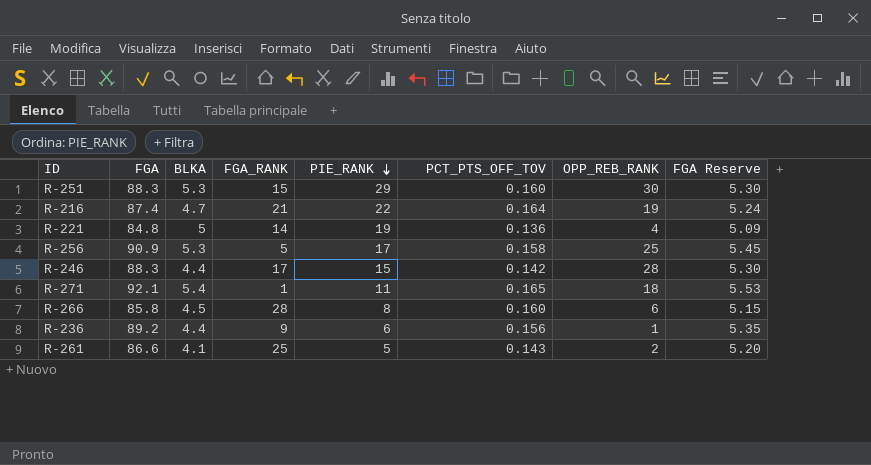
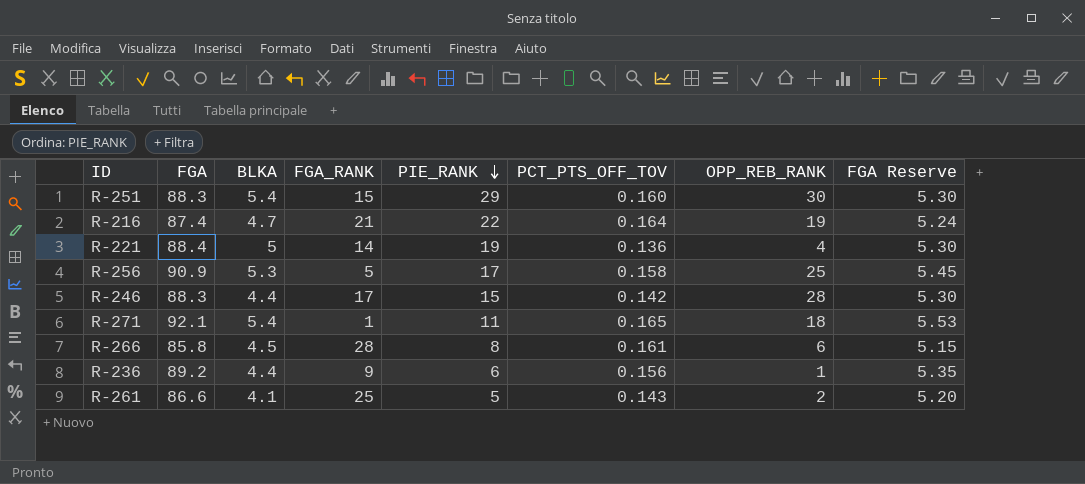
R-251 | BLKA: 5.3 -> 5.4
R-221 | FGA: 84.8 -> 88.4
R-221 | FGA Reserve: 5.09 -> 5.30
R-266 | PCT_PTS_OFF_TOV: 0.160 -> 0.161

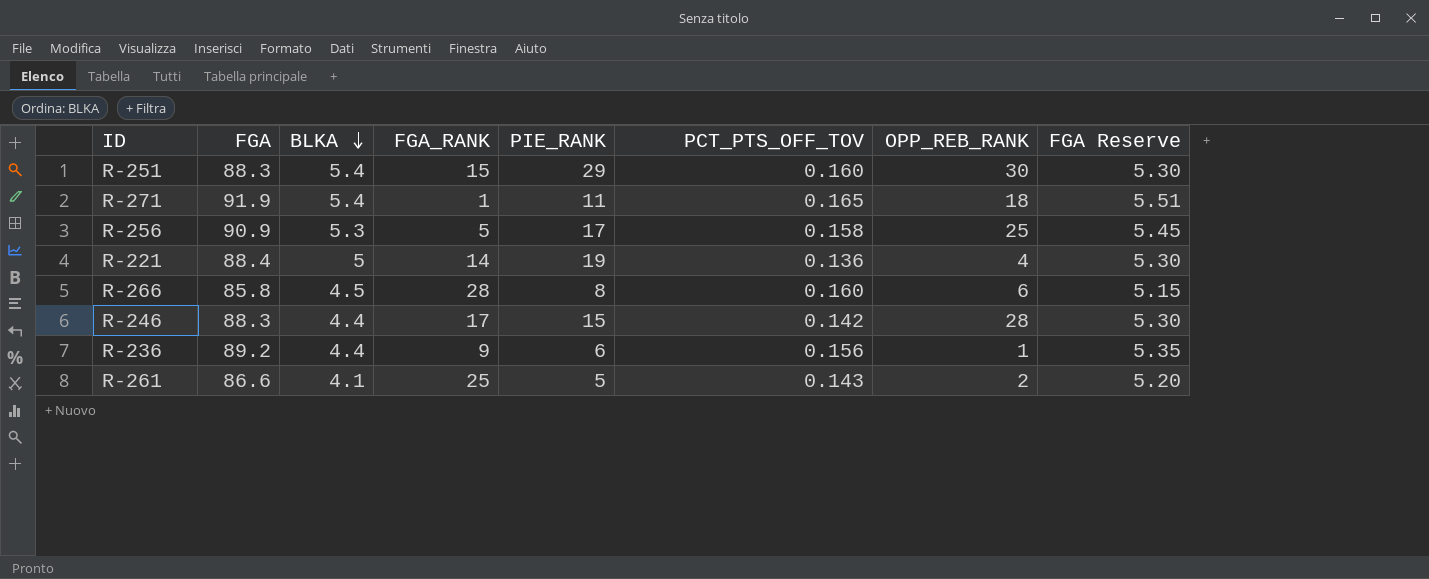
row order: PIE_RANK descending -> BLKA descending
row R-216: 87.4 | 4.7 | 21 | 22 | 0.164 | 19 | 5.24 -> none
R-271 | FGA: 92.1 -> 91.9
R-271 | FGA Reserve: 5.53 -> 5.51
R-266 | PCT_PTS_OFF_TOV: 0.161 -> 0.160

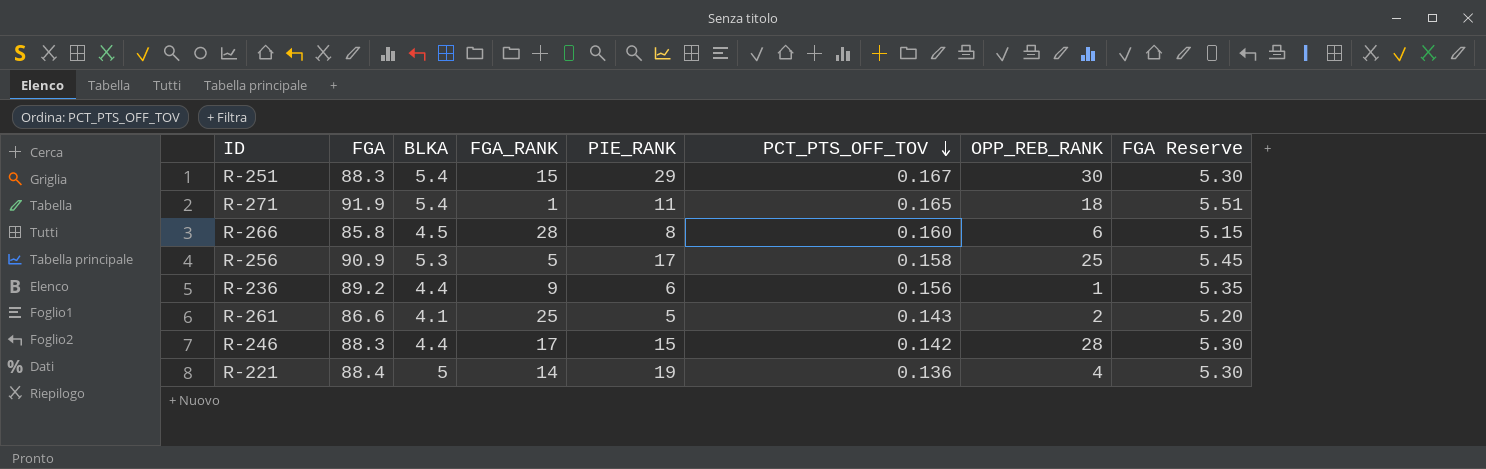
row order: BLKA descending -> PCT_PTS_OFF_TOV descending
R-251 | PCT_PTS_OFF_TOV: 0.160 -> 0.167

